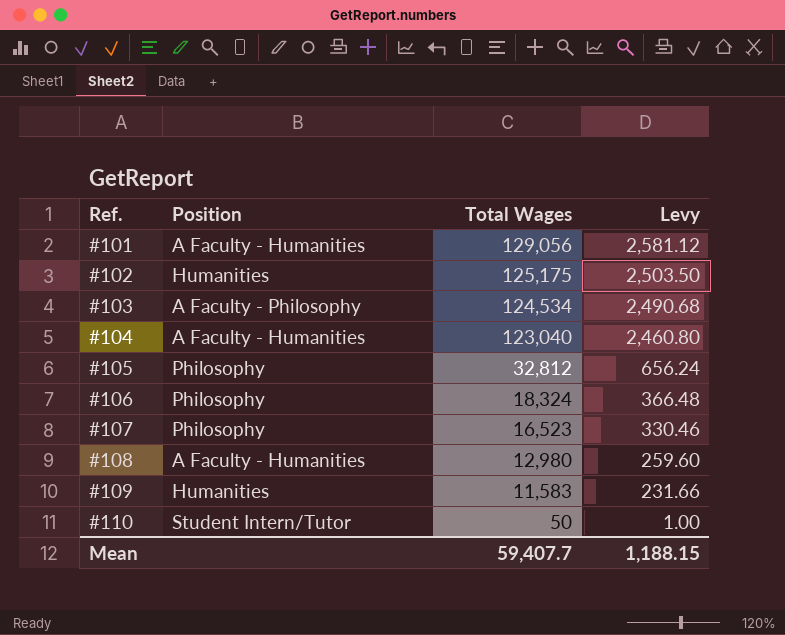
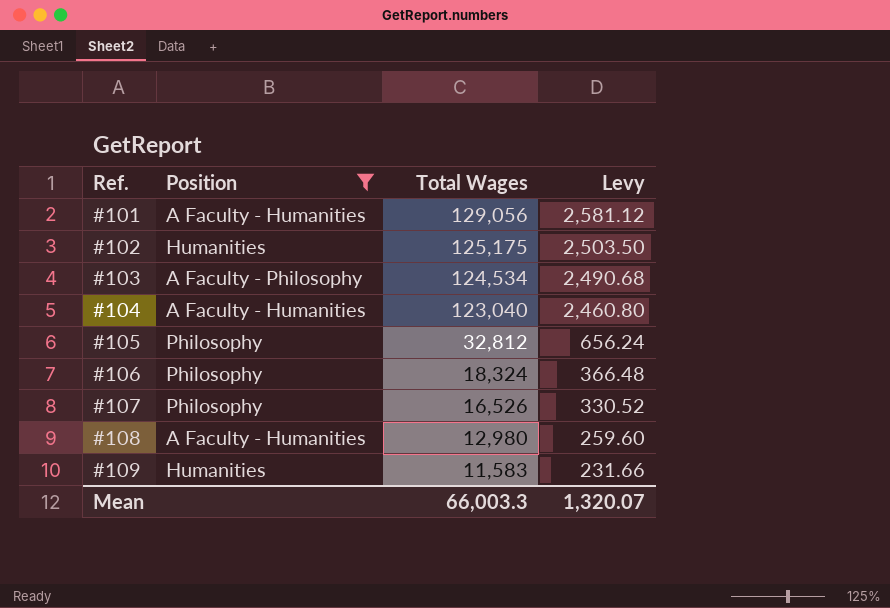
filter: none -> Position != Student Intern/Tutor
#107 | Total Wages: 16,523 -> 16,526
#107 | Levy: 330.46 -> 330.52
Mean | Total Wages: 59,407.7 -> 66,003.3
Mean | Levy: 1,188.15 -> 1,320.07

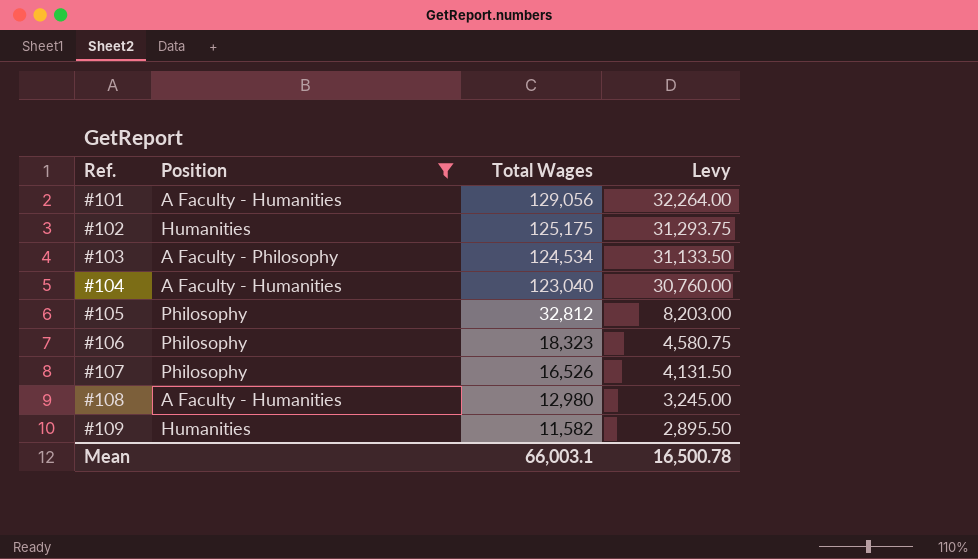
column Levy | formula: [Total Wages] * 0.02 -> [Total Wages] * 0.25
#106 | Total Wages: 18,324 -> 18,323
#109 | Total Wages: 11,583 -> 11,582
Mean | Total Wages: 66,003.3 -> 66,003.1
Mean | Levy: 1,320.07 -> 16,500.78

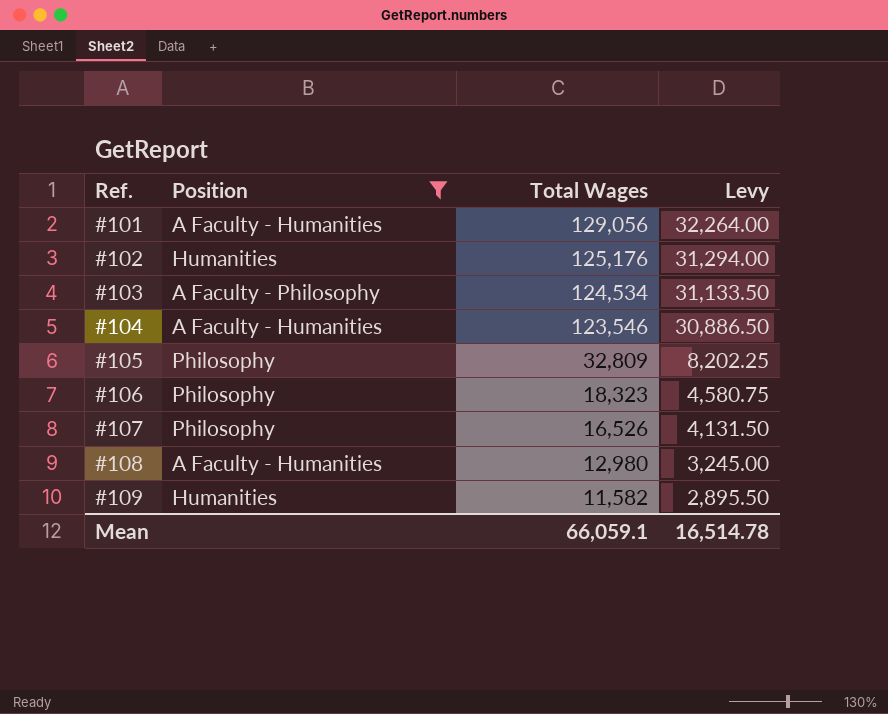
#102 | Total Wages: 125,175 -> 125,176
#102 | Levy: 31,293.75 -> 31,294.00
#104 | Total Wages: 123,040 -> 123,546
#104 | Levy: 30,760.00 -> 30,886.50
#105 | Total Wages: 32,812 -> 32,809
#105 | Levy: 8,203.00 -> 8,202.25
Mean | Total Wages: 66,003.1 -> 66,059.1
Mean | Levy: 16,500.78 -> 16,514.78

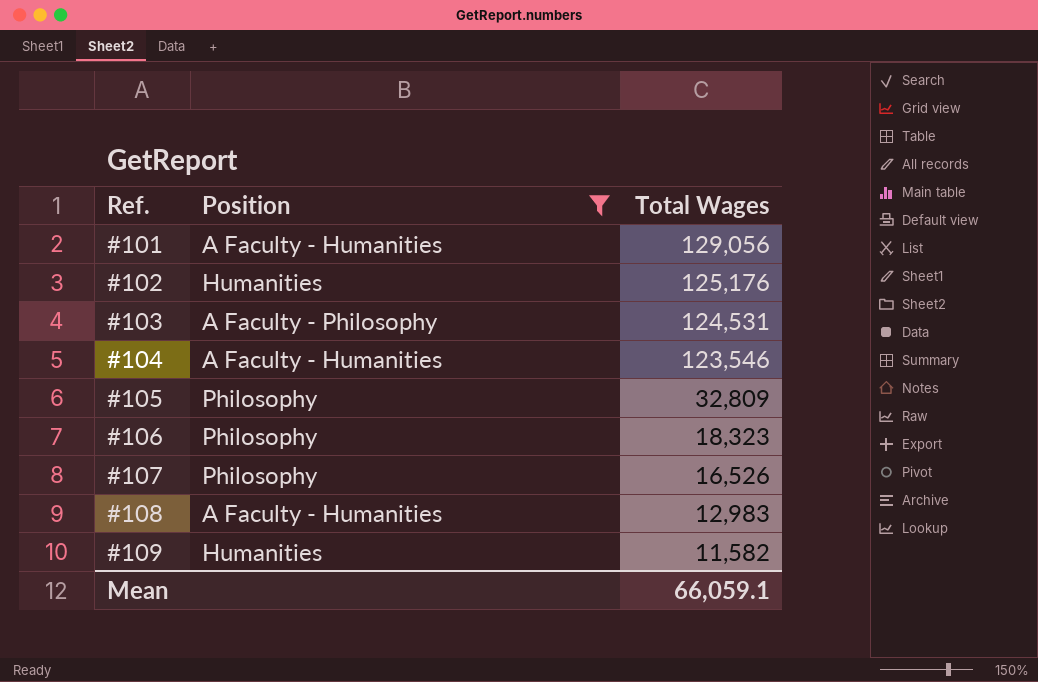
column Levy | formula: [Total Wages] * 0.25 -> none
#103 | Total Wages: 124,534 -> 124,531
#108 | Total Wages: 12,980 -> 12,983

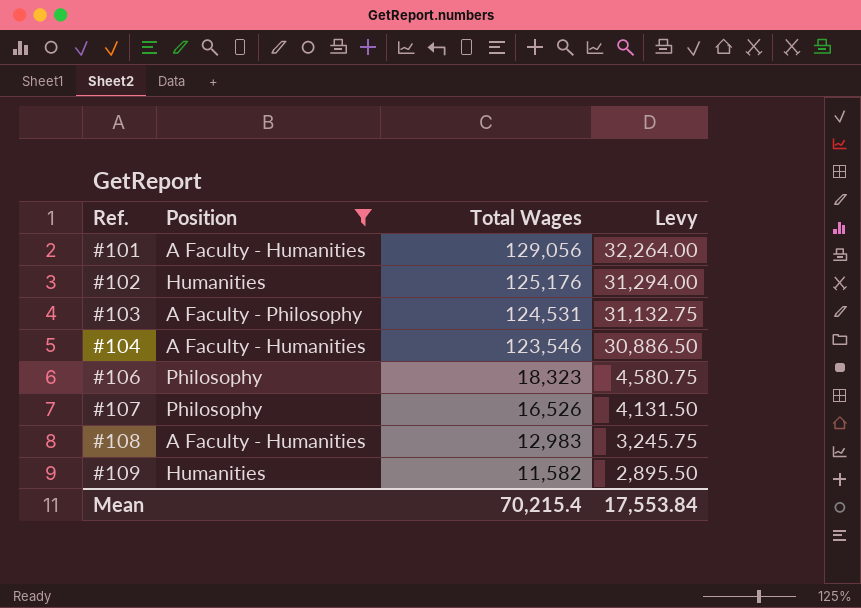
column Levy | formula: none -> [Total Wages] * 0.25
row #105: Philosophy | 32,809 -> none
Mean | Total Wages: 66,059.1 -> 70,215.4

